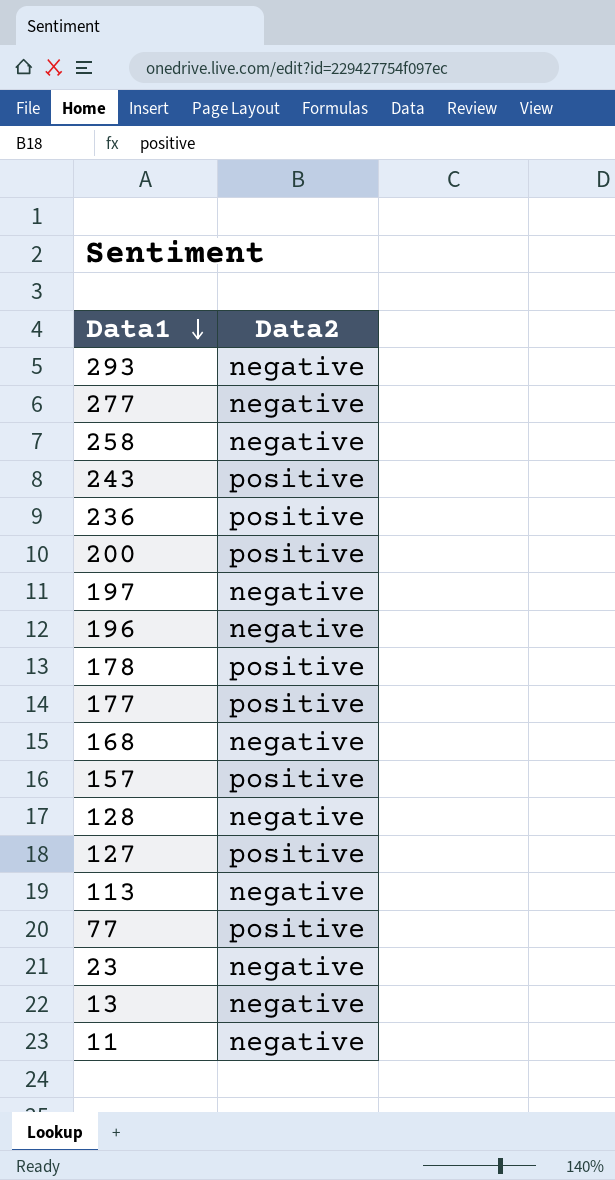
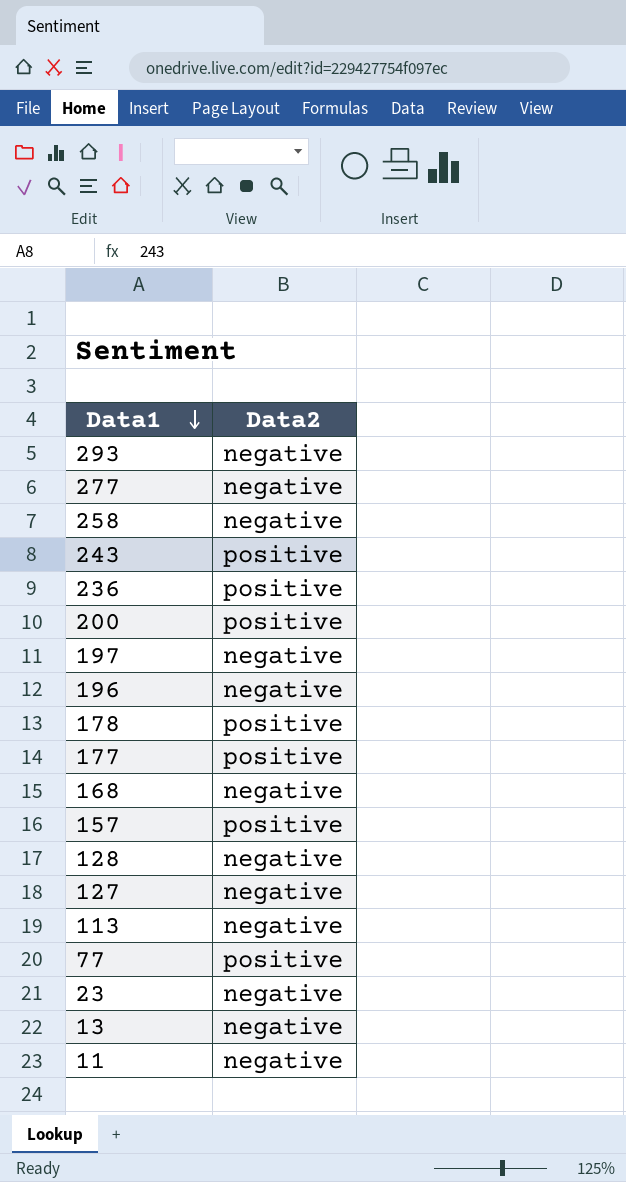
127 | Data2: positive -> negative

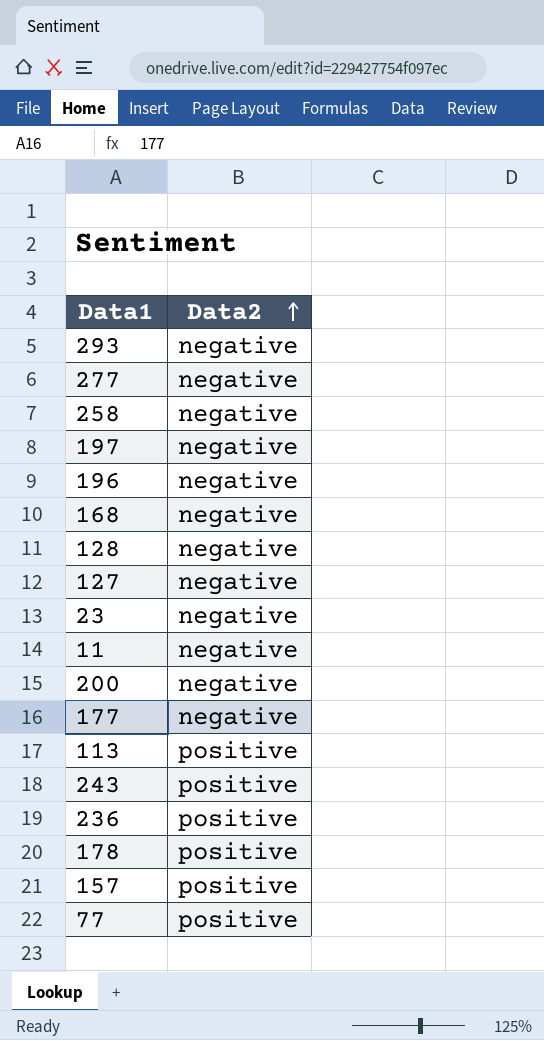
row order: Data1 descending -> Data2 ascending
row 13: negative -> none
200 | Data2: positive -> negative
177 | Data2: positive -> negative
113 | Data2: negative -> positive

